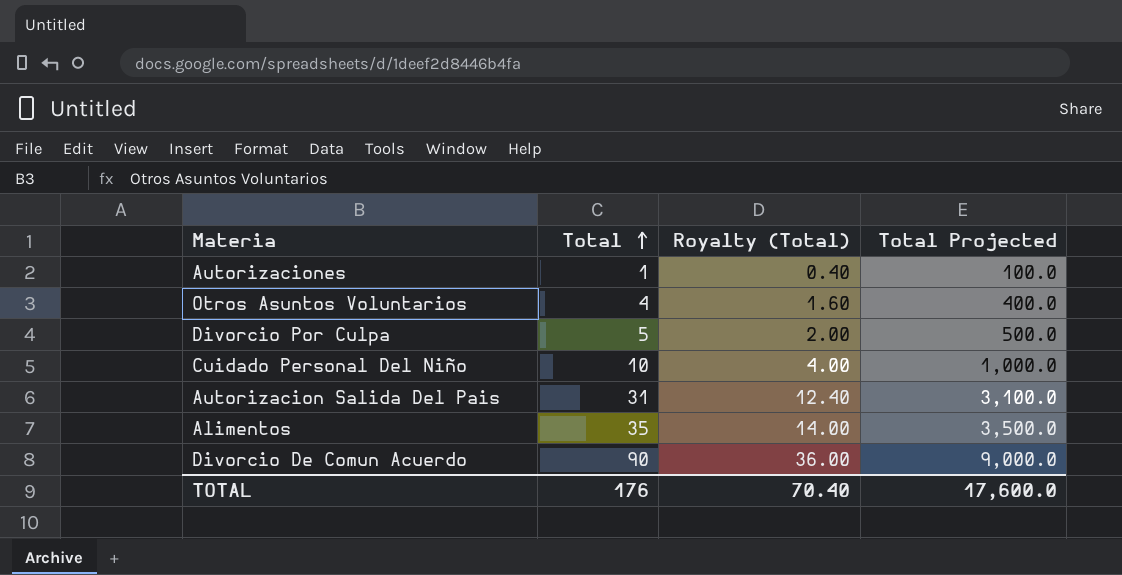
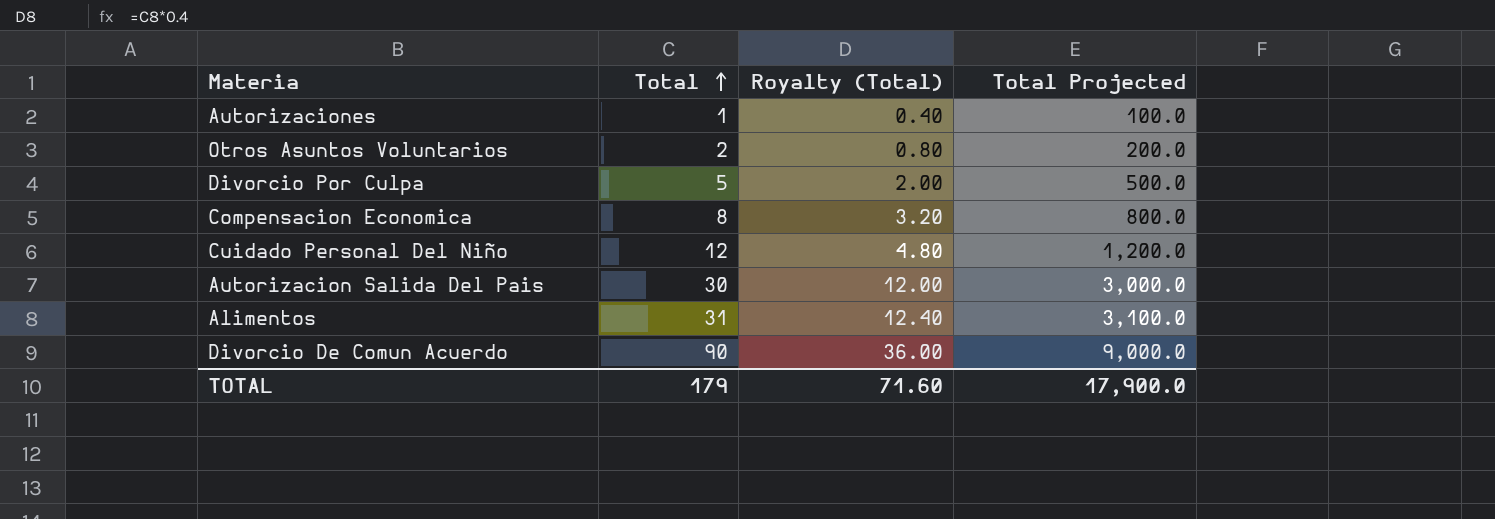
Otros Asuntos Voluntarios | Total: 4 -> 2
Otros Asuntos Voluntarios | Royalty (Total): 1.60 -> 0.80
Otros Asuntos Voluntarios | Total Projected: 400.0 -> 200.0
row Compensacion Economica: none -> 8 | 3.20 | 800.0
Cuidado Personal Del Niño | Total: 10 -> 12
Cuidado Personal Del Niño | Royalty (Total): 4.00 -> 4.80
Cuidado Personal Del Niño | Total Projected: 1,000.0 -> 1,200.0
Autorizacion Salida Del Pais | Total: 31 -> 30
Autorizacion Salida Del Pais | Royalty (Total): 12.40 -> 12.00
Autorizacion Salida Del Pais | Total Projected: 3,100.0 -> 3,000.0
Alimentos | Total: 35 -> 31
Alimentos | Royalty (Total): 14.00 -> 12.40
Alimentos | Total Projected: 3,500.0 -> 3,100.0
TOTAL | Total: 176 -> 179
TOTAL | Royalty (Total): 70.40 -> 71.60
TOTAL | Total Projected: 17,600.0 -> 17,900.0

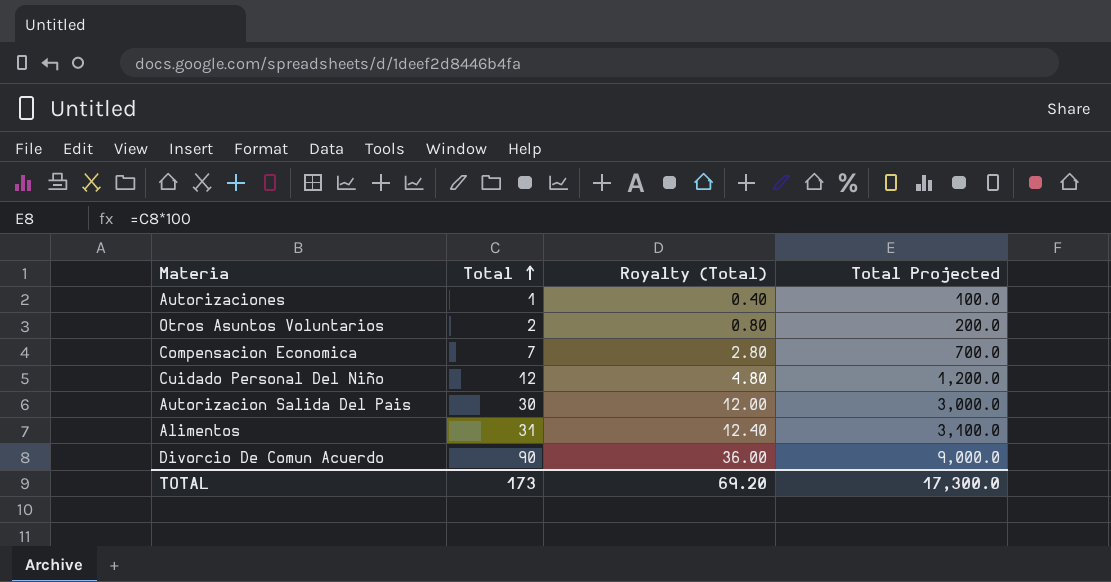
row Divorcio Por Culpa: 5 | 2.00 | 500.0 -> none
Compensacion Economica | Total: 8 -> 7
Compensacion Economica | Royalty (Total): 3.20 -> 2.80
Compensacion Economica | Total Projected: 800.0 -> 700.0
TOTAL | Total: 179 -> 173
TOTAL | Royalty (Total): 71.60 -> 69.20
TOTAL | Total Projected: 17,900.0 -> 17,300.0

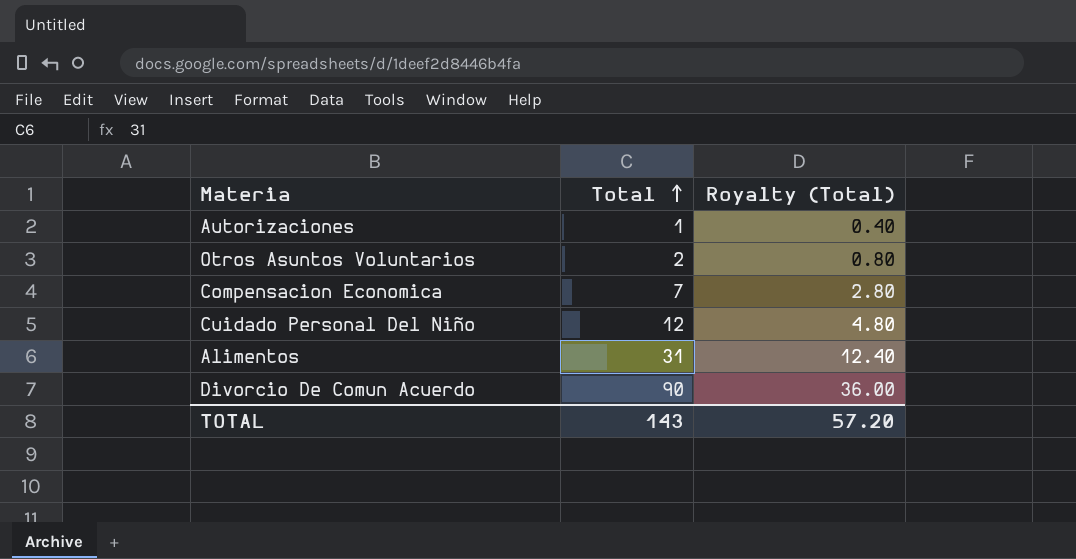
column Total Projected | formula: [Total] * 100 -> none
row Autorizacion Salida Del Pais: 30 | 12.00 | 3,000.0 -> none
TOTAL | Total: 173 -> 143
TOTAL | Royalty (Total): 69.20 -> 57.20

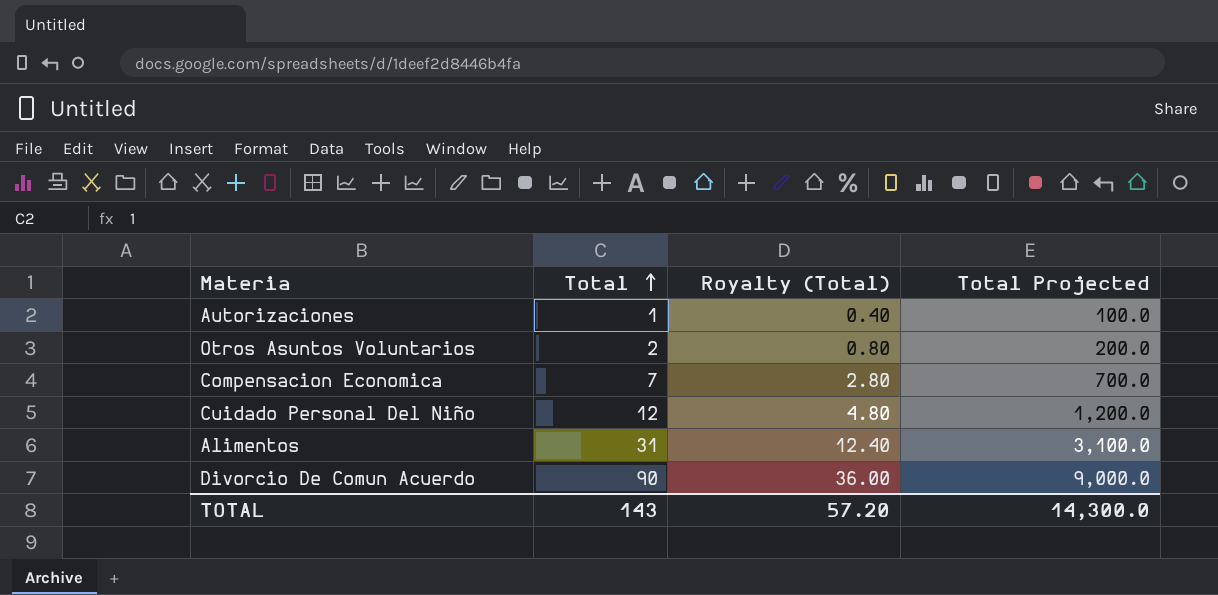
column Total Projected | formula: none -> [Total] * 100

